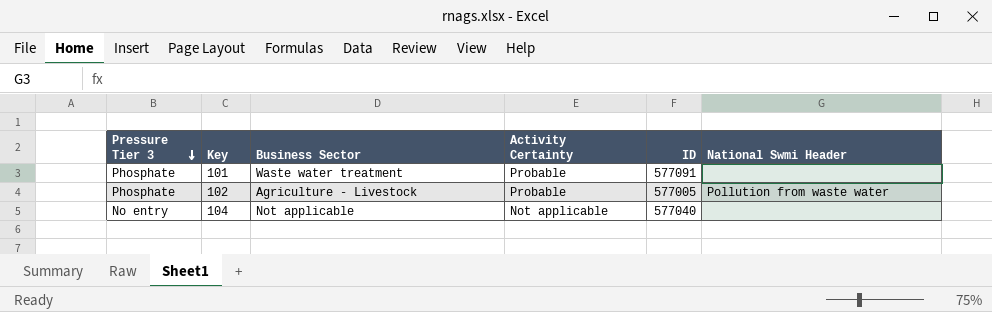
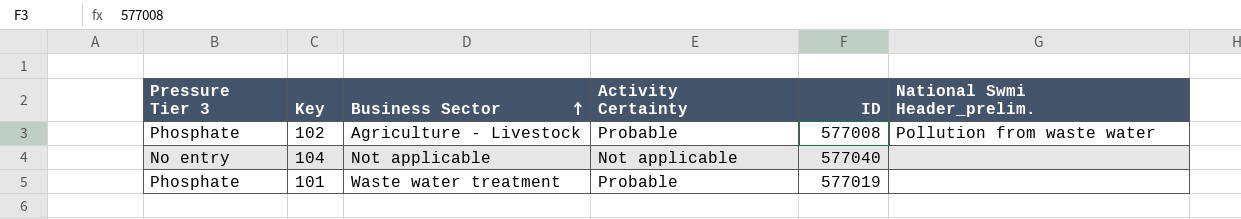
row order: Pressure Tier 3 descending -> Business Sector ascending
column name: National Swmi Header -> National Swmi Header_prelim.
102 | ID: 577005 -> 577008
101 | ID: 577091 -> 577019

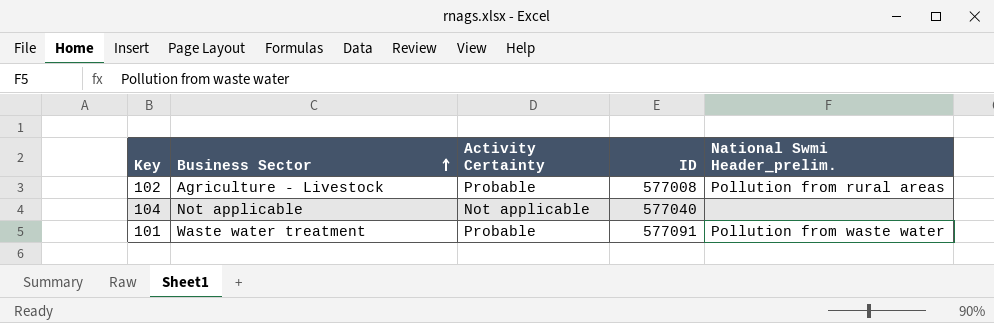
column Pressure Tier 3 | position: 1 -> none
102 | National Swmi Header_prelim.: Pollution from waste water -> Pollution from rural areas
101 | ID: 577019 -> 577091
101 | National Swmi Header_prelim.: none -> Pollution from waste water

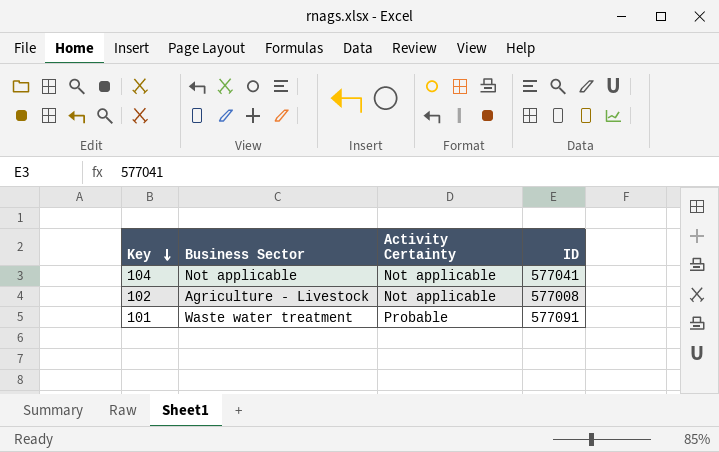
row order: Business Sector ascending -> Key descending
column National Swmi Header_prelim. | position: 5 -> none
104 | ID: 577040 -> 577041
102 | Activity Certainty: Probable -> Not applicable

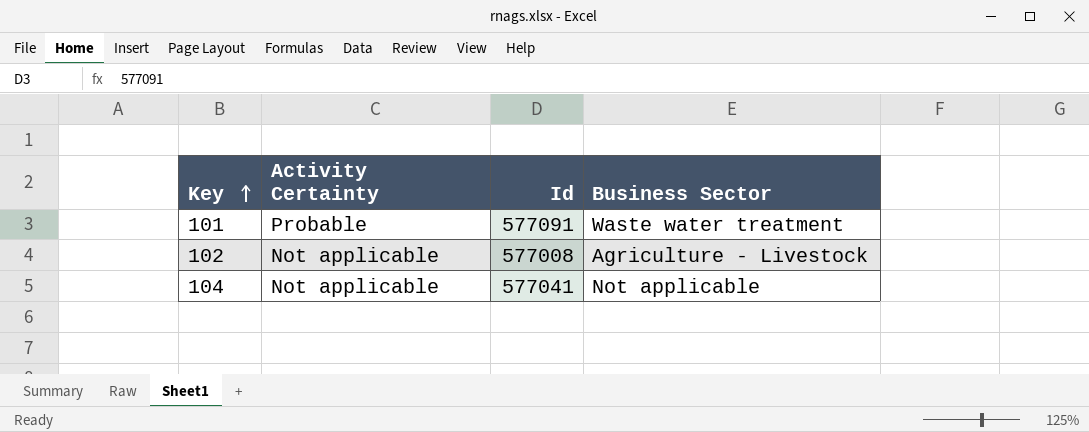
row order: Key descending -> Key ascending
column name: ID -> Id
column Business Sector | position: 2 -> 4

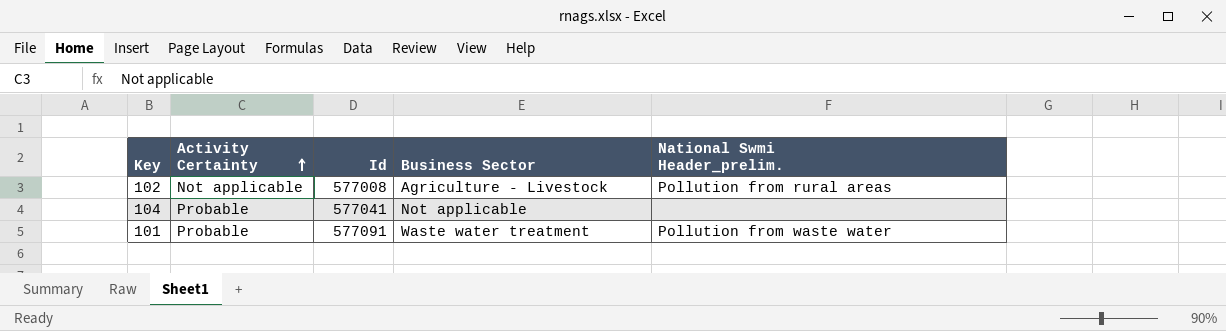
row order: Key ascending -> Activity Certainty ascending
column National Swmi Header_prelim. | position: none -> 5
104 | Activity Certainty: Not applicable -> Probable

